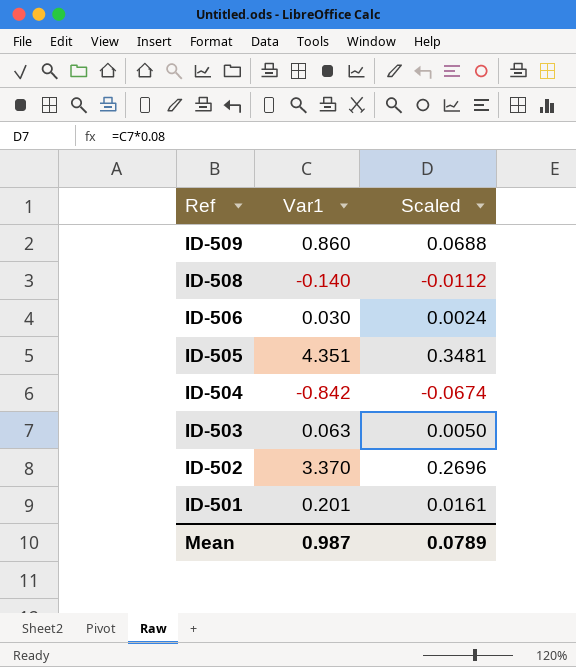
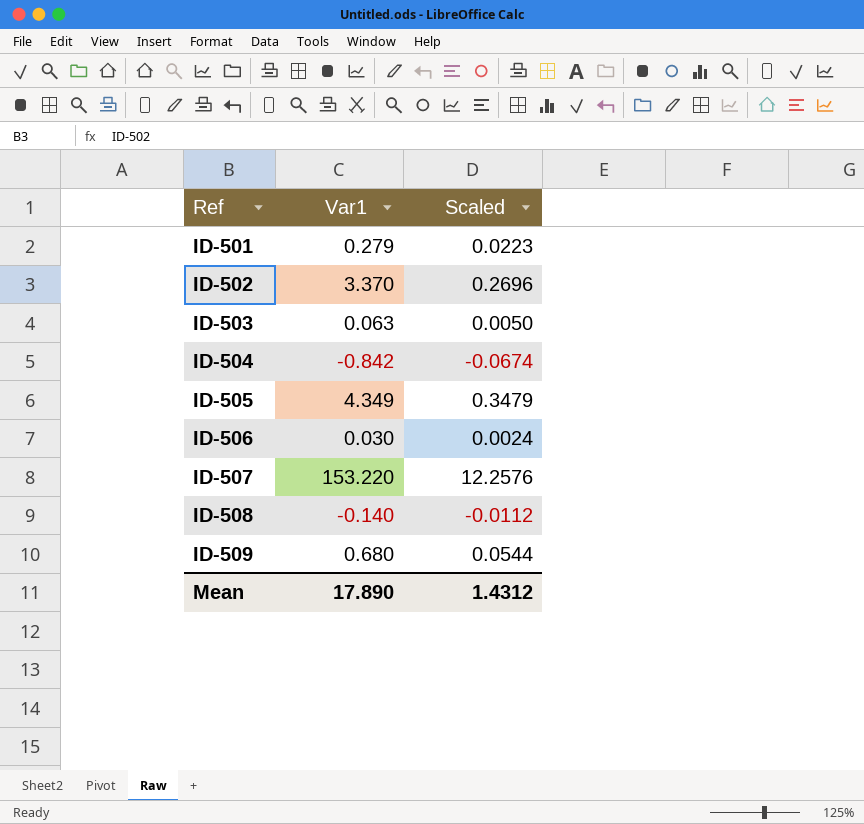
row order: Ref descending -> Ref ascending
ID-501 | Var1: 0.201 -> 0.279
ID-501 | Scaled: 0.0161 -> 0.0223
ID-505 | Var1: 4.351 -> 4.349
ID-505 | Scaled: 0.3481 -> 0.3479
row ID-507: none -> 153.220 | 12.2576
ID-509 | Var1: 0.860 -> 0.680
ID-509 | Scaled: 0.0688 -> 0.0544
Mean | Var1: 0.987 -> 17.890
Mean | Scaled: 0.0789 -> 1.4312

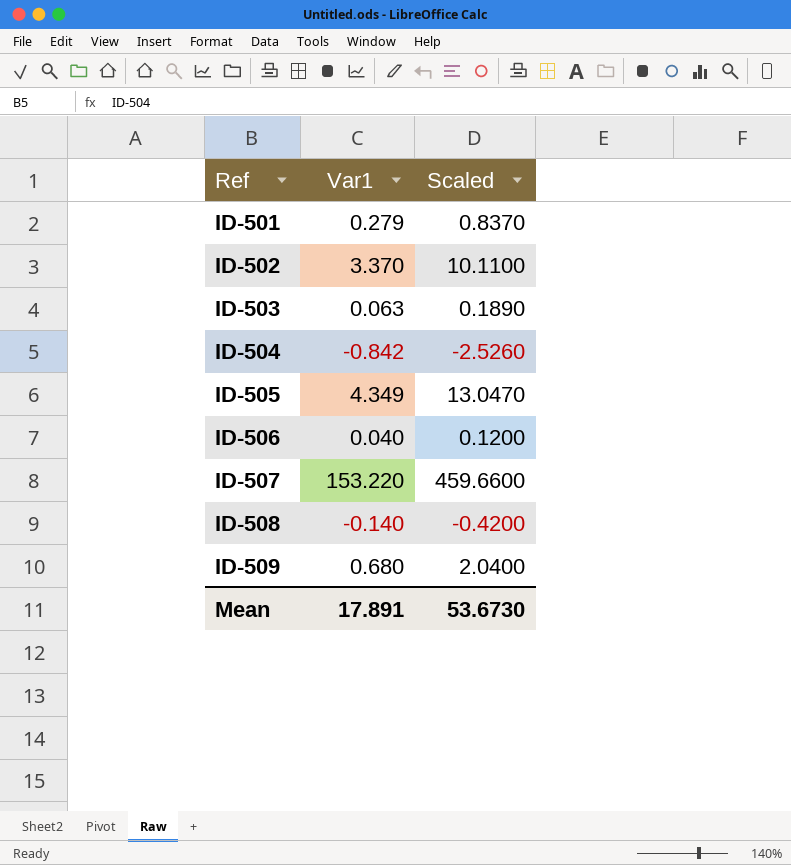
column Scaled | formula: [Var1] * 0.08 -> [Var1] * 3
ID-506 | Var1: 0.030 -> 0.040
Mean | Var1: 17.890 -> 17.891
Mean | Scaled: 1.4312 -> 53.6730

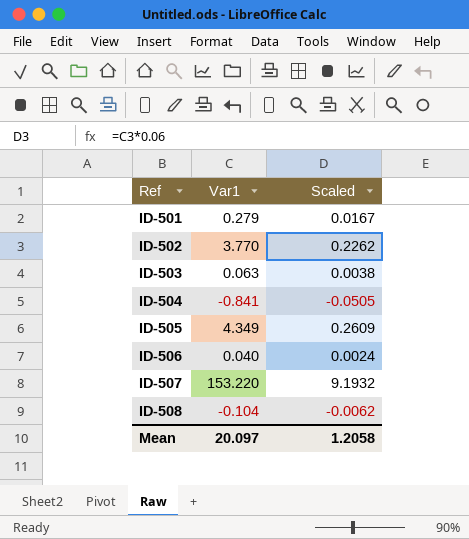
column Scaled | formula: [Var1] * 3 -> [Var1] * 0.06
row ID-509: 0.680 | 2.0400 -> none
ID-502 | Var1: 3.370 -> 3.770
ID-504 | Var1: -0.842 -> -0.841
ID-508 | Var1: -0.140 -> -0.104
Mean | Var1: 17.891 -> 20.097
Mean | Scaled: 53.6730 -> 1.2058

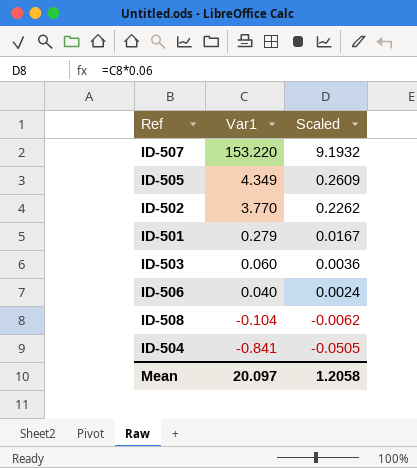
row order: Ref ascending -> Var1 descending
ID-503 | Var1: 0.063 -> 0.060
ID-503 | Scaled: 0.0038 -> 0.0036

